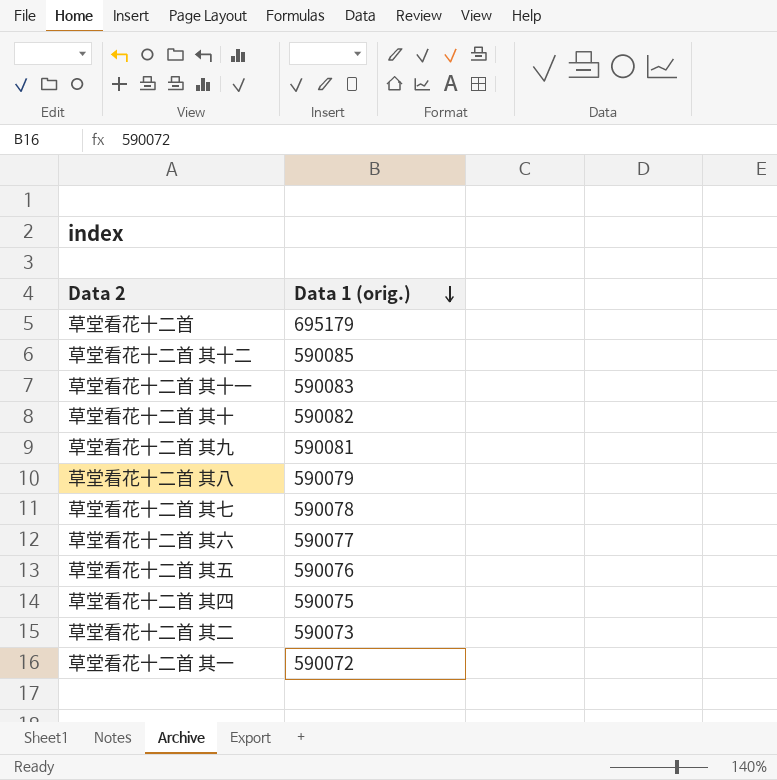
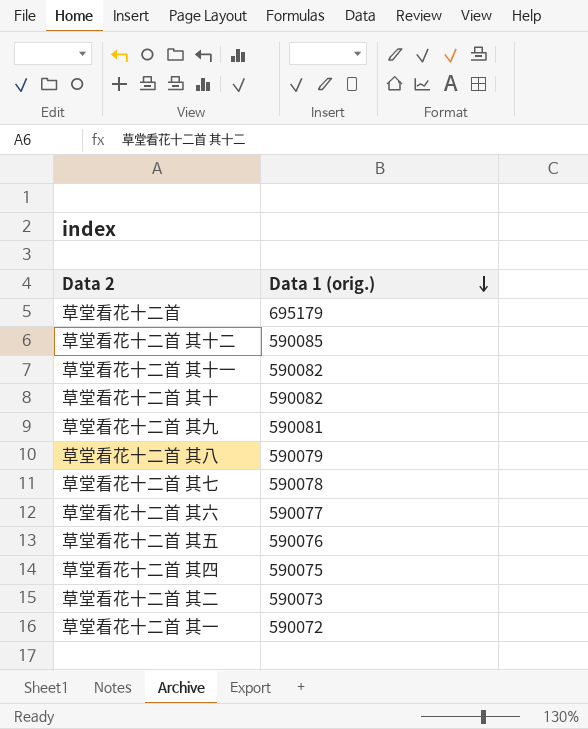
草堂看花十二首 其十一 | Data 1 (orig.): 590083 -> 590082

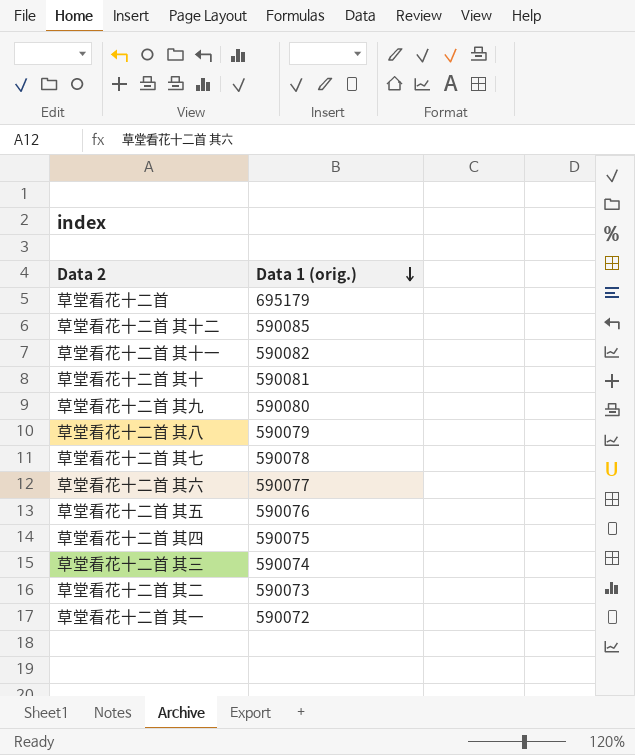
草堂看花十二首 其十 | Data 1 (orig.): 590082 -> 590081
草堂看花十二首 其九 | Data 1 (orig.): 590081 -> 590080
row 草堂看花十二首 其三: none -> 590074

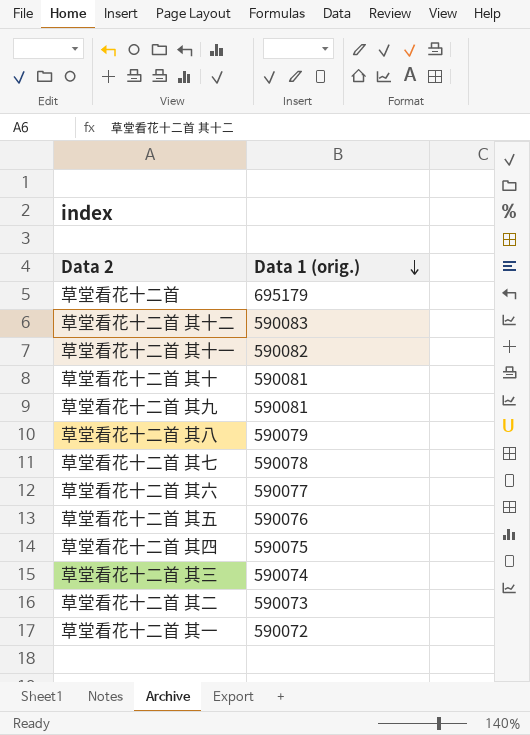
草堂看花十二首 其十二 | Data 1 (orig.): 590085 -> 590083
草堂看花十二首 其九 | Data 1 (orig.): 590080 -> 590081

